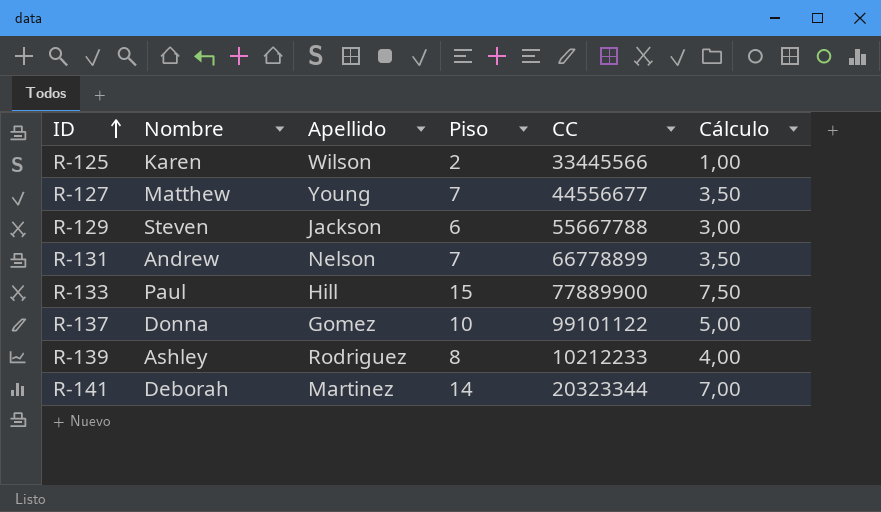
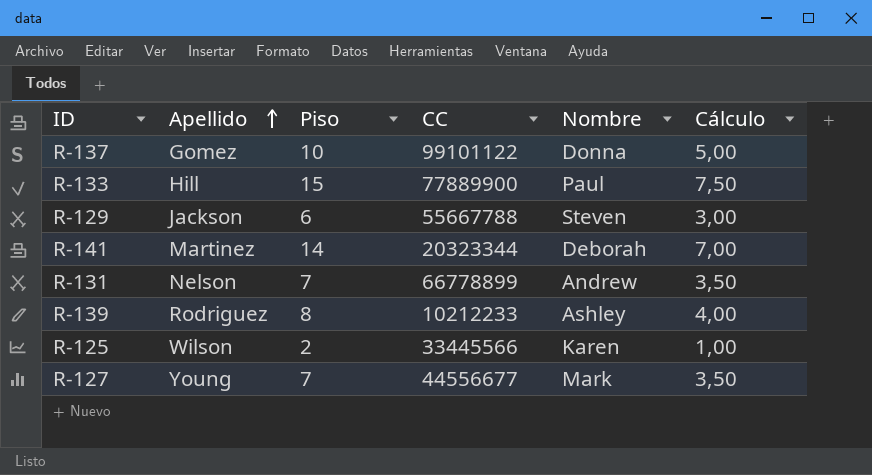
row order: ID ascending -> Apellido ascending
column Nombre | position: 2 -> 5
R-127 | Nombre: Matthew -> Mark

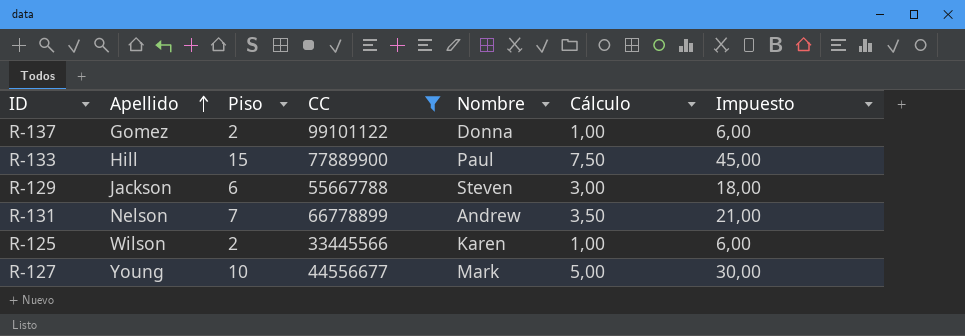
filter: none -> CC >= 33445566
column Impuesto | formula: none -> [Piso] * 3
R-137 | Piso: 10 -> 2
R-137 | Cálculo: 5,00 -> 1,00
R-127 | Piso: 7 -> 10
R-127 | Cálculo: 3,50 -> 5,00

